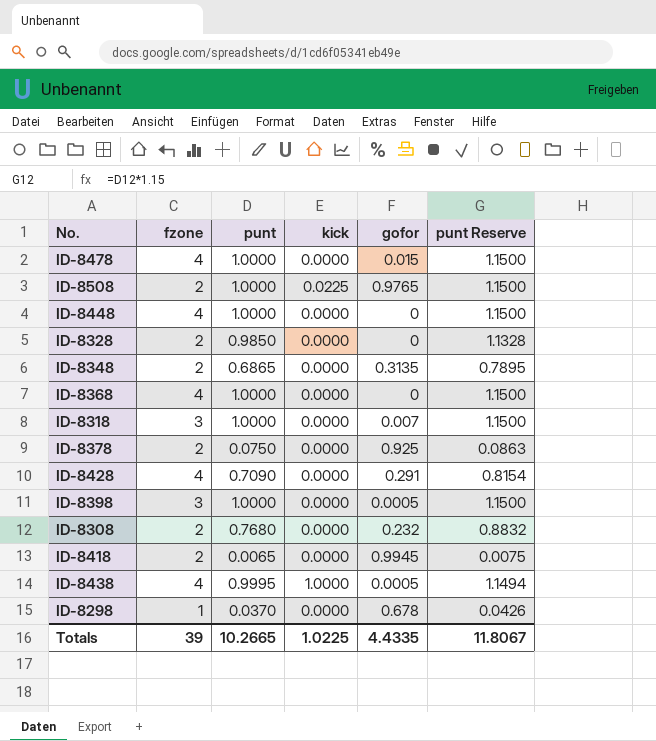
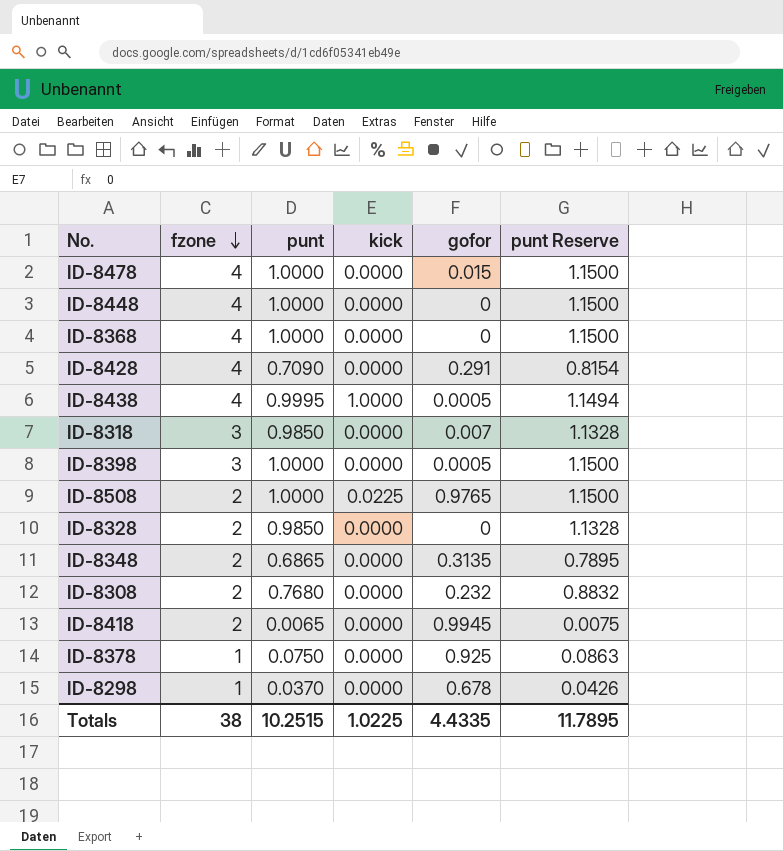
row order: none -> fzone descending
ID-8318 | punt: 1.0000 -> 0.9850
ID-8318 | punt Reserve: 1.1500 -> 1.1328
ID-8378 | fzone: 2 -> 1
Totals | fzone: 39 -> 38
Totals | punt: 10.2665 -> 10.2515
Totals | punt Reserve: 11.8067 -> 11.7895

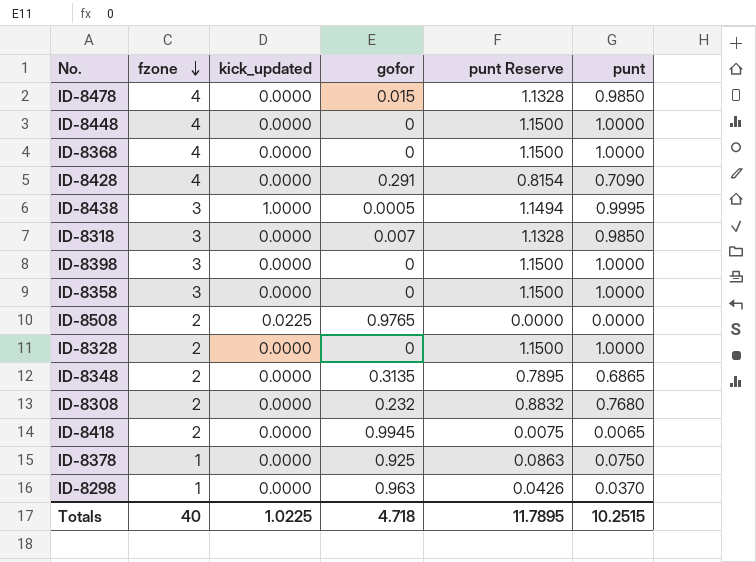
column name: kick -> kick_updated
column punt | position: 3 -> 6
ID-8478 | punt Reserve: 1.1500 -> 1.1328
ID-8478 | punt: 1.0000 -> 0.9850
ID-8438 | fzone: 4 -> 3
ID-8398 | gofor: 0.0005 -> 0
row ID-8358: none -> 3 | 0.0000 | 0 | 1.1500 | 1.0000
ID-8508 | punt Reserve: 1.1500 -> 0.0000
ID-8508 | punt: 1.0000 -> 0.0000
ID-8328 | punt Reserve: 1.1328 -> 1.1500
ID-8328 | punt: 0.9850 -> 1.0000
ID-8298 | gofor: 0.678 -> 0.963
Totals | fzone: 38 -> 40
Totals | gofor: 4.4335 -> 4.718

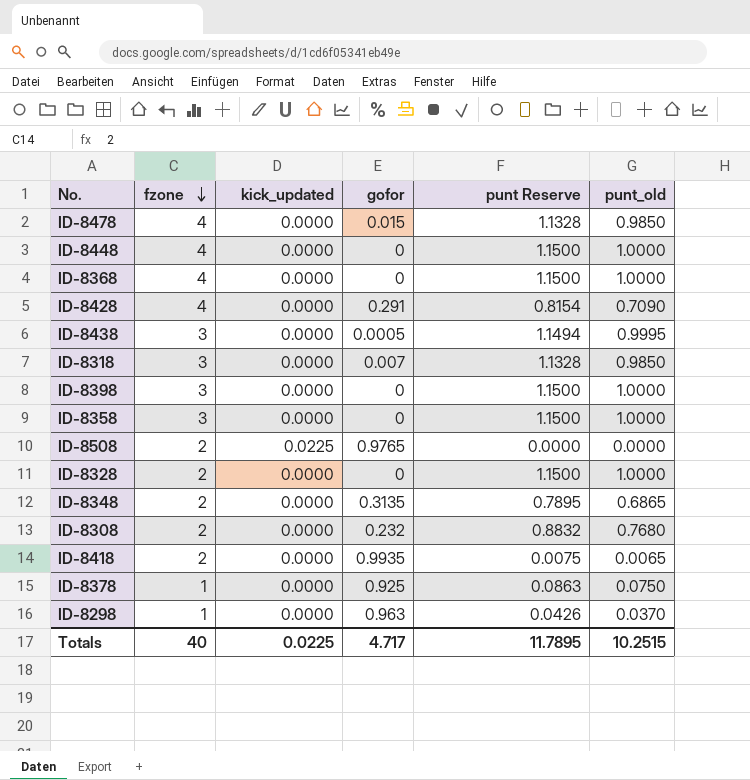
column name: punt -> punt_old
ID-8438 | kick_updated: 1.0000 -> 0.0000
ID-8418 | gofor: 0.9945 -> 0.9935
Totals | kick_updated: 1.0225 -> 0.0225
Totals | gofor: 4.718 -> 4.717

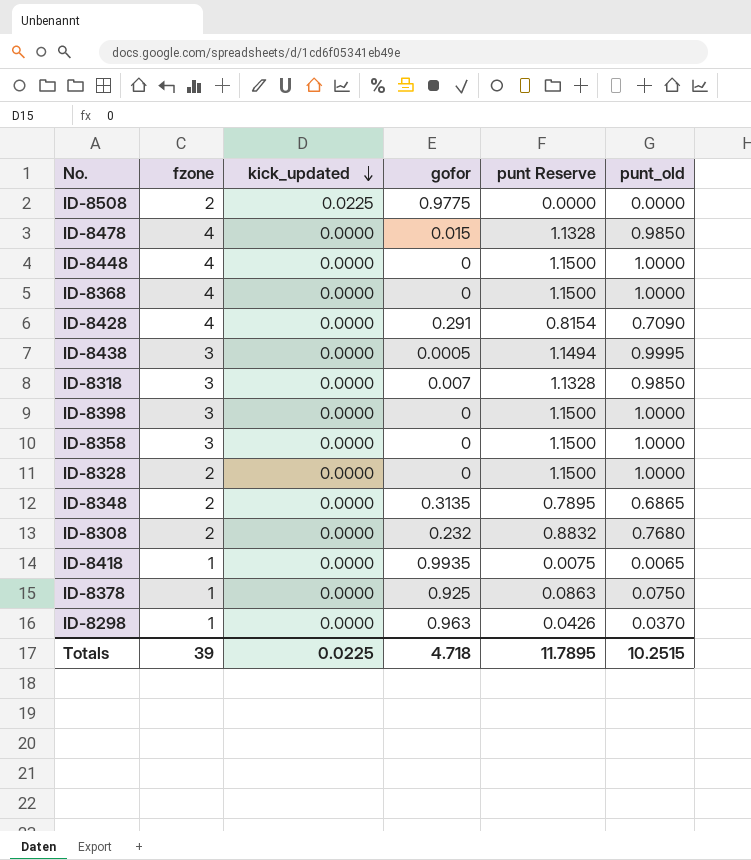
row order: fzone descending -> kick_updated descending
ID-8508 | gofor: 0.9765 -> 0.9775
ID-8418 | fzone: 2 -> 1
Totals | fzone: 40 -> 39
Totals | gofor: 4.717 -> 4.718

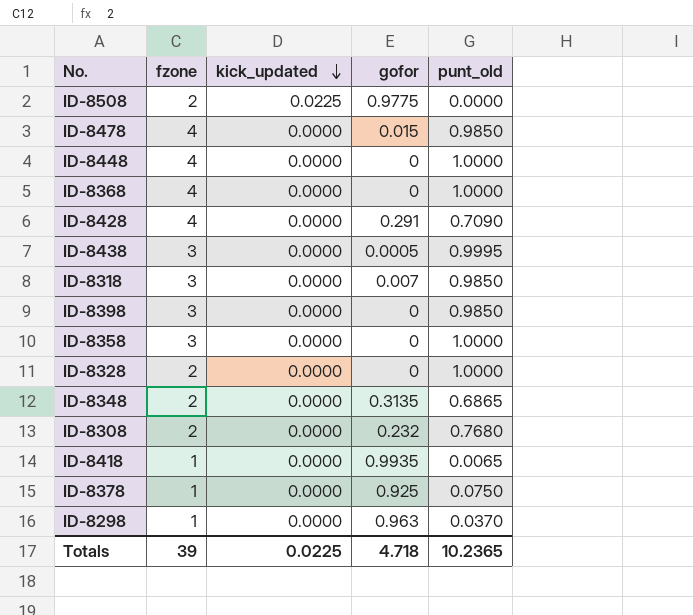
column punt Reserve | formula: [punt_old] * 1.15 -> none
ID-8398 | punt_old: 1.0000 -> 0.9850
Totals | punt_old: 10.2515 -> 10.2365

